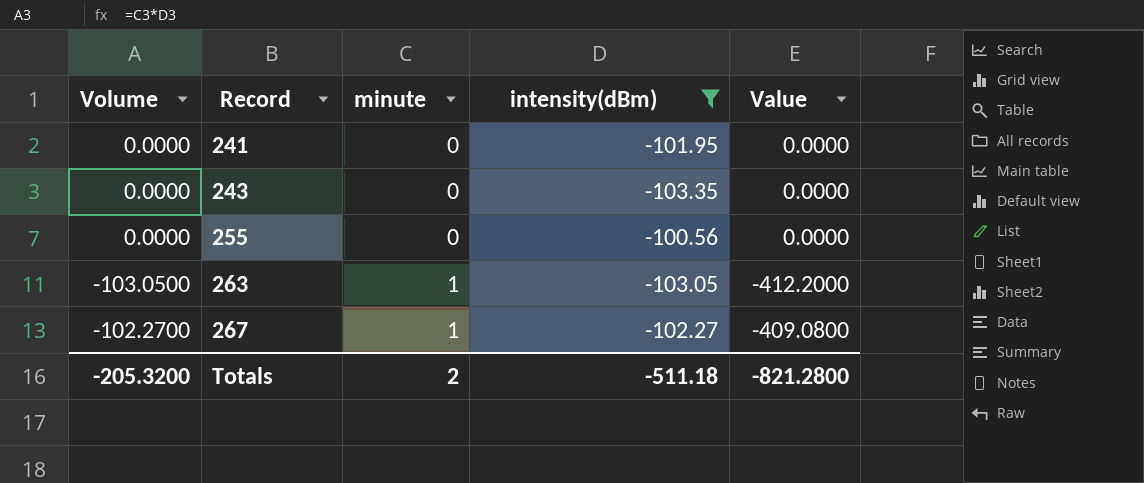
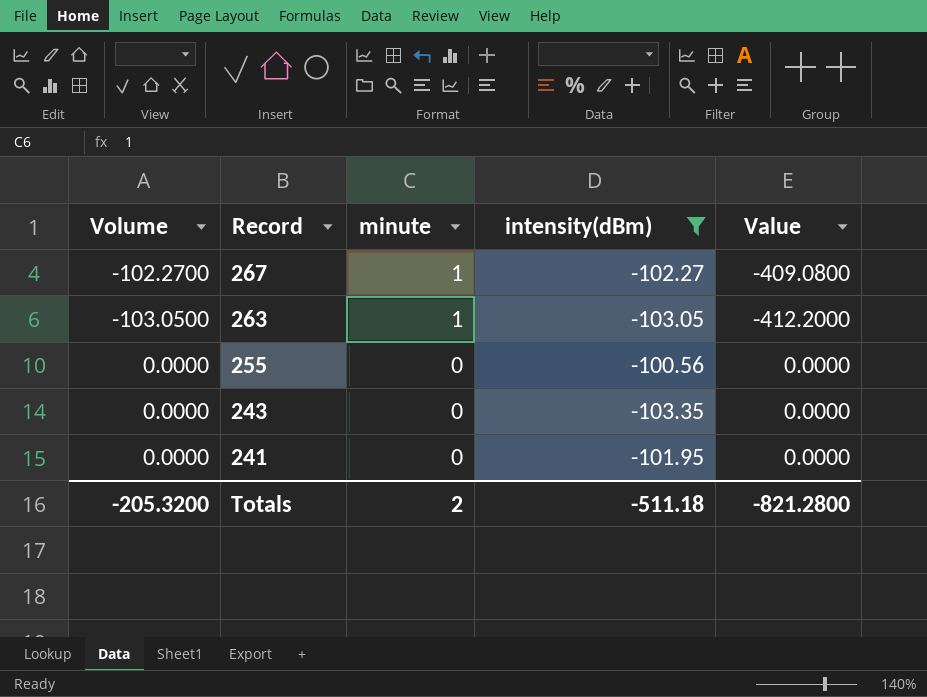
row order: Record ascending -> Record descending

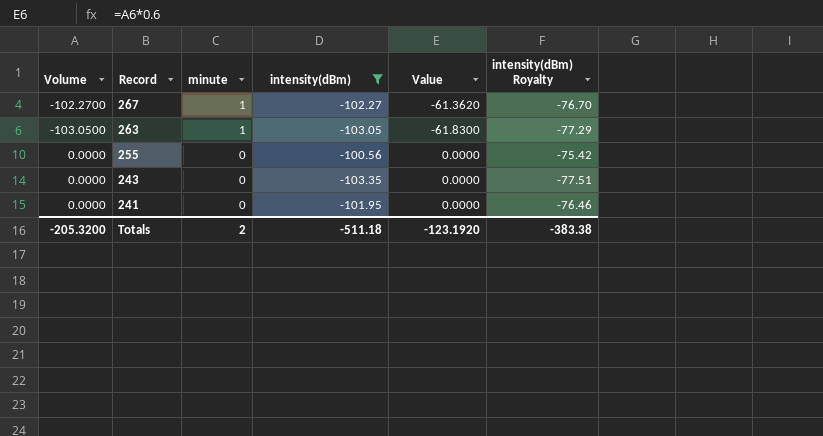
column Value | formula: [Volume] * 4 -> [Volume] * 0.6
column intensity(dBm) Royalty | formula: none -> [intensity(dBm)] * 0.75
Totals | Value: -821.2800 -> -123.1920

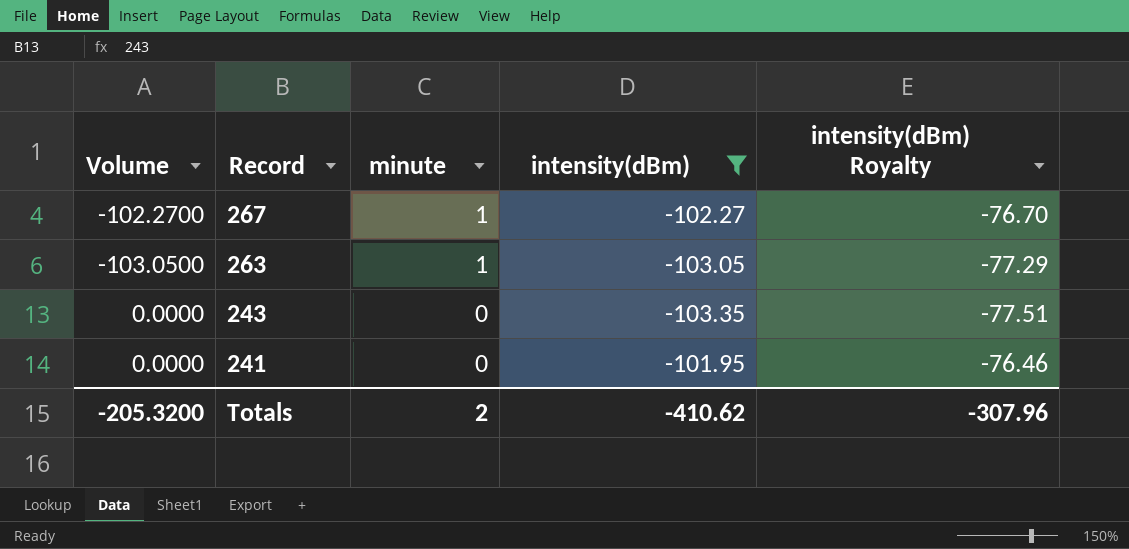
column Value | formula: [Volume] * 0.6 -> none
row 255: 0.0000 | 0 | -100.56 | 0.0000 | -75.42 -> none
Totals | intensity(dBm): -511.18 -> -410.62
Totals | intensity(dBm) Royalty: -383.38 -> -307.96

